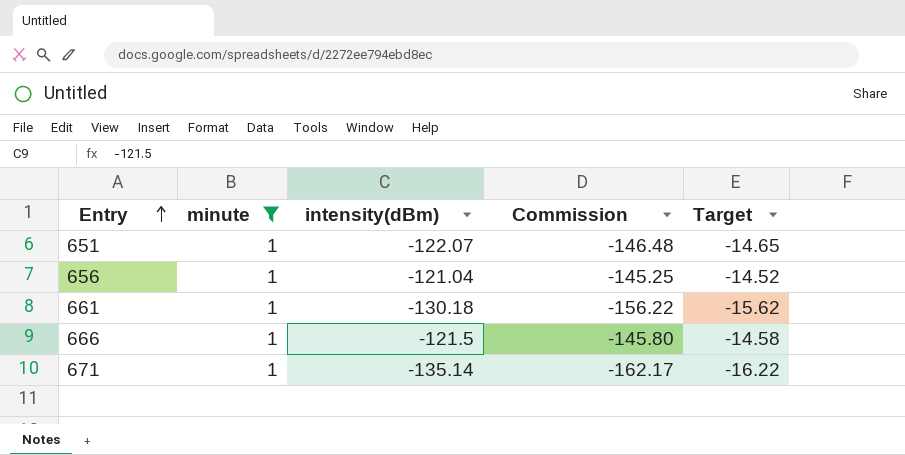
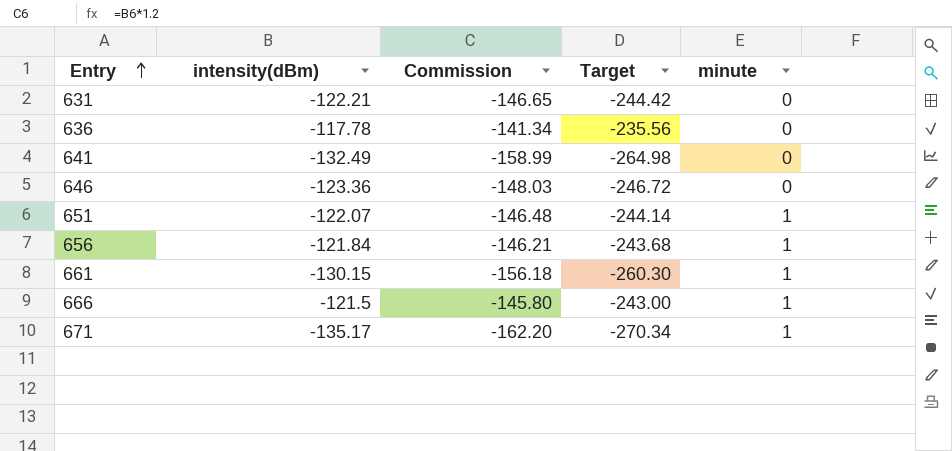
filter: minute = 1 -> none
column Target | formula: [intensity(dBm)] * 0.12 -> [intensity(dBm)] * 2
column minute | position: 2 -> 5
656 | intensity(dBm): -121.04 -> -121.84
656 | Commission: -145.25 -> -146.21
661 | intensity(dBm): -130.18 -> -130.15
661 | Commission: -156.22 -> -156.18
671 | intensity(dBm): -135.14 -> -135.17
671 | Commission: -162.17 -> -162.20

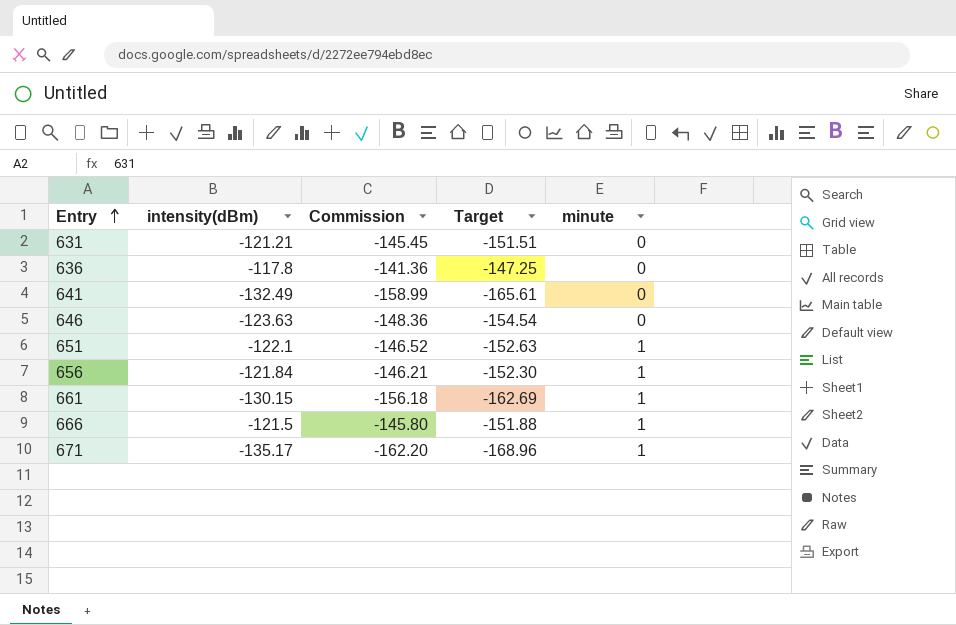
column Target | formula: [intensity(dBm)] * 2 -> [intensity(dBm)] * 1.25
631 | intensity(dBm): -122.21 -> -121.21
631 | Commission: -146.65 -> -145.45
636 | intensity(dBm): -117.78 -> -117.8
636 | Commission: -141.34 -> -141.36
646 | intensity(dBm): -123.36 -> -123.63
646 | Commission: -148.03 -> -148.36
651 | intensity(dBm): -122.07 -> -122.1
651 | Commission: -146.48 -> -146.52

